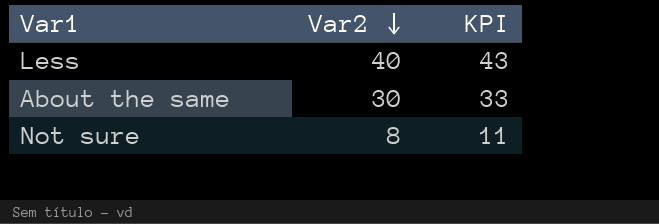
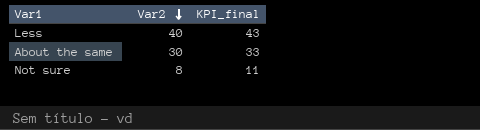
column name: KPI -> KPI_final

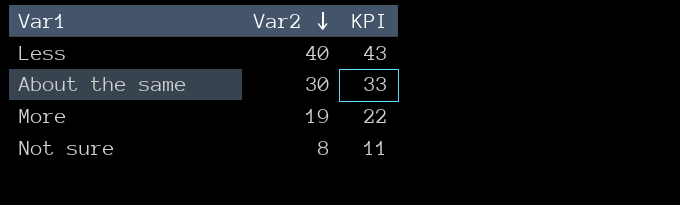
column name: KPI_final -> KPI
row More: none -> 19 | 22

